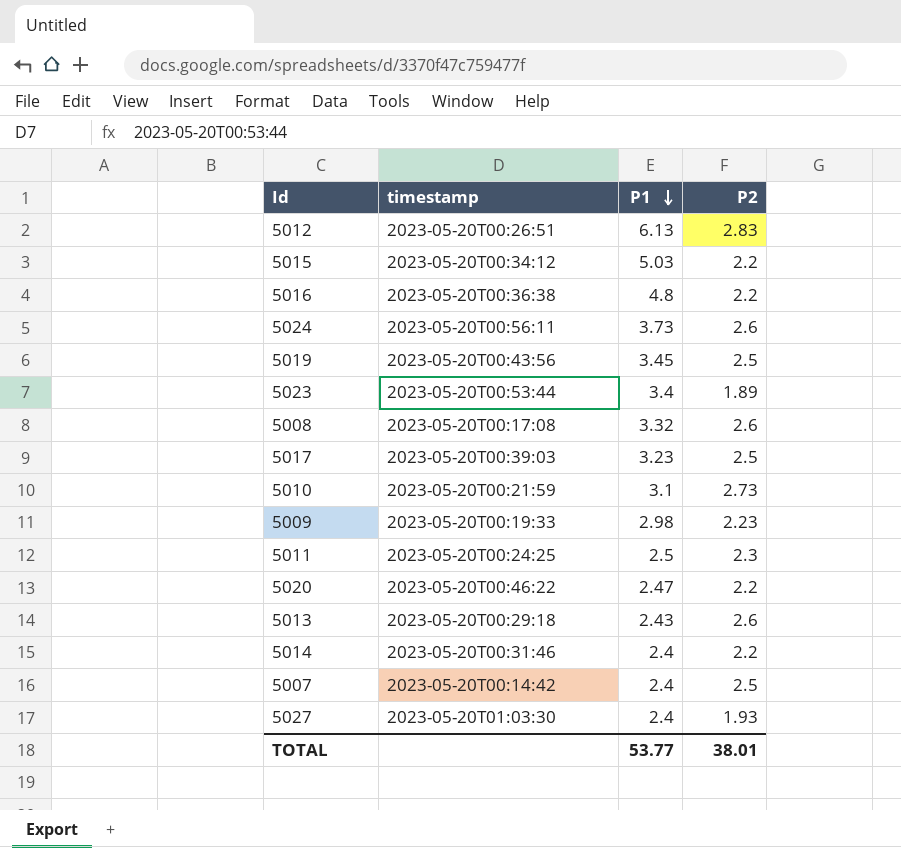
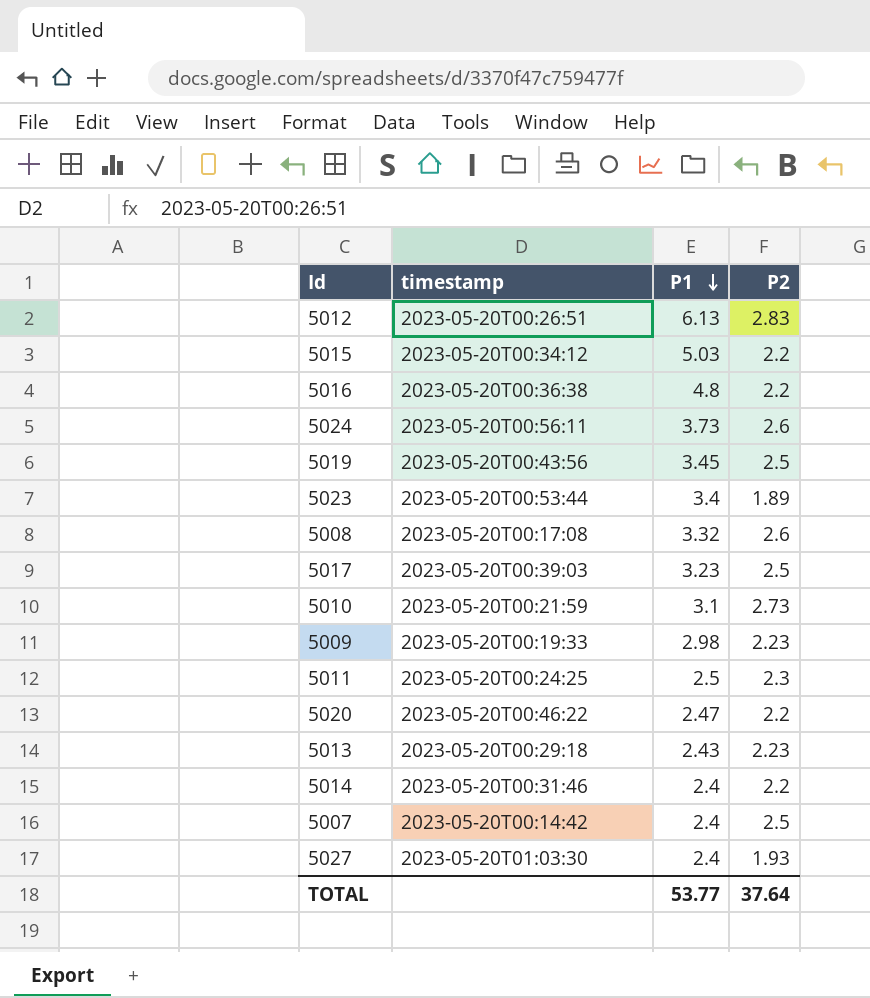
5013 | P2: 2.6 -> 2.23
TOTAL | P2: 38.01 -> 37.64

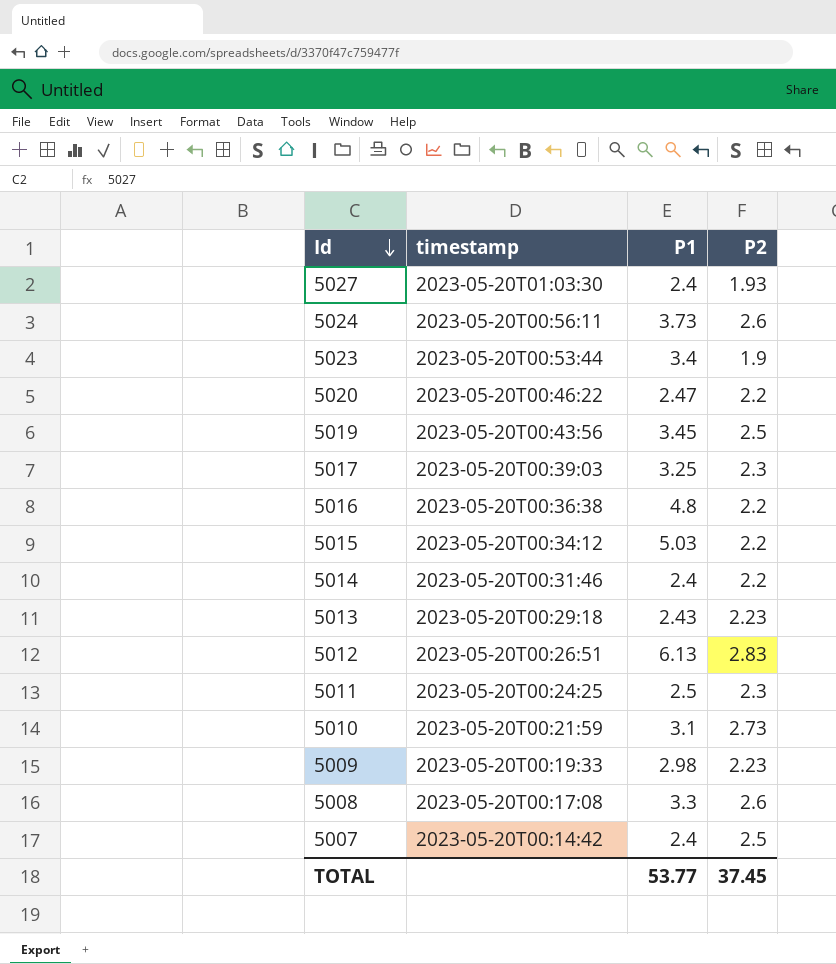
row order: P1 descending -> Id descending
5023 | P2: 1.89 -> 1.9
5017 | P1: 3.23 -> 3.25
5017 | P2: 2.5 -> 2.3
5008 | P1: 3.32 -> 3.3
TOTAL | P2: 37.64 -> 37.45

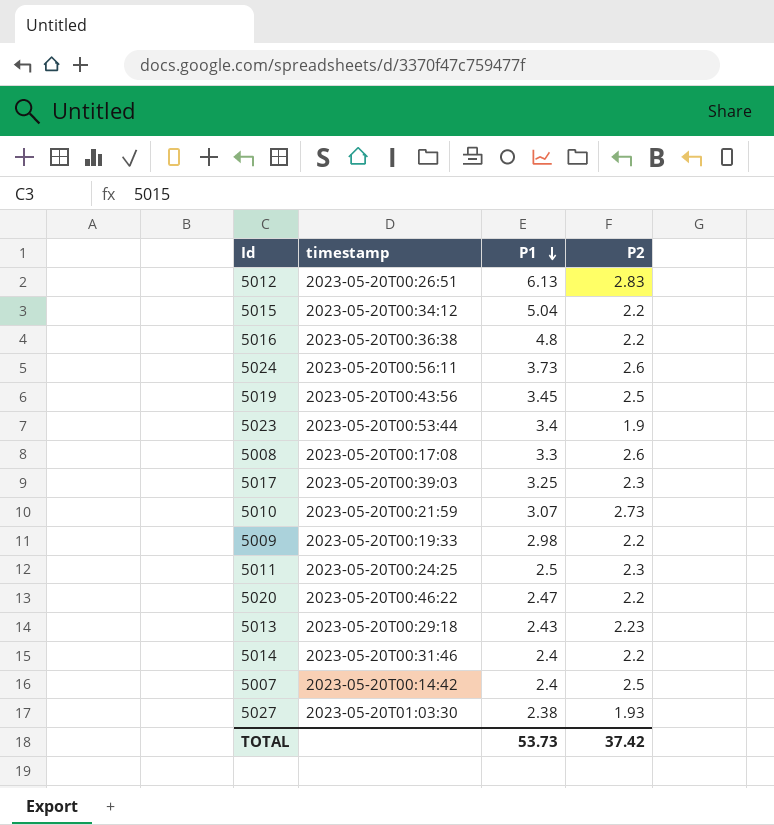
row order: Id descending -> P1 descending
5015 | P1: 5.03 -> 5.04
5010 | P1: 3.1 -> 3.07
5009 | P2: 2.23 -> 2.2
5027 | P1: 2.4 -> 2.38
TOTAL | P1: 53.77 -> 53.73
TOTAL | P2: 37.45 -> 37.42

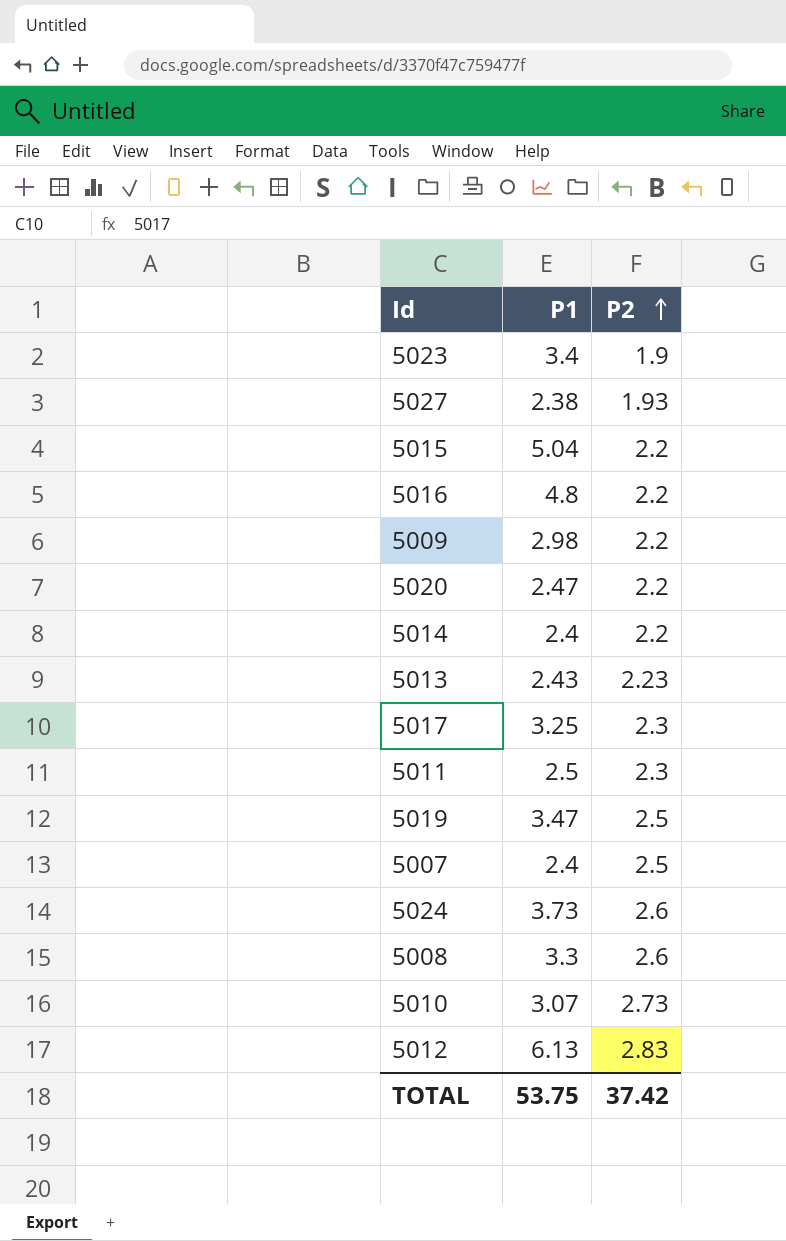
row order: P1 descending -> P2 ascending
column timestamp | position: 2 -> none
5019 | P1: 3.45 -> 3.47
TOTAL | P1: 53.73 -> 53.75

